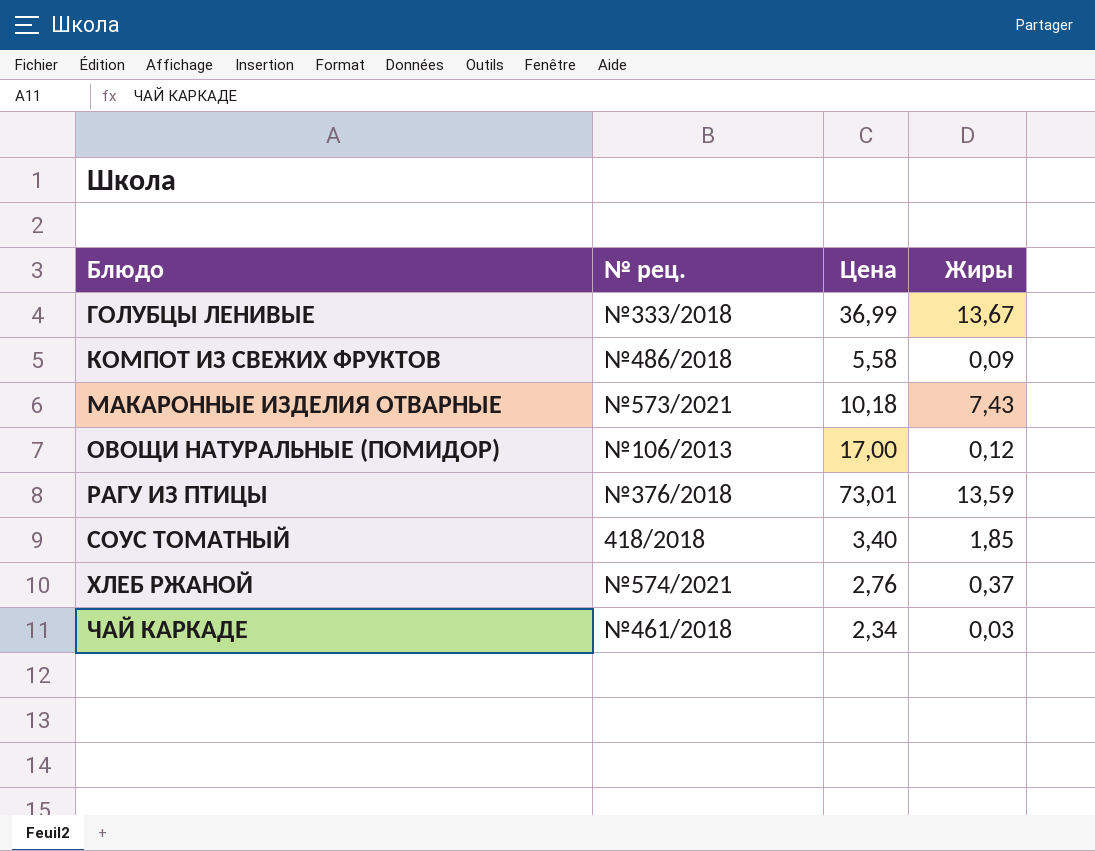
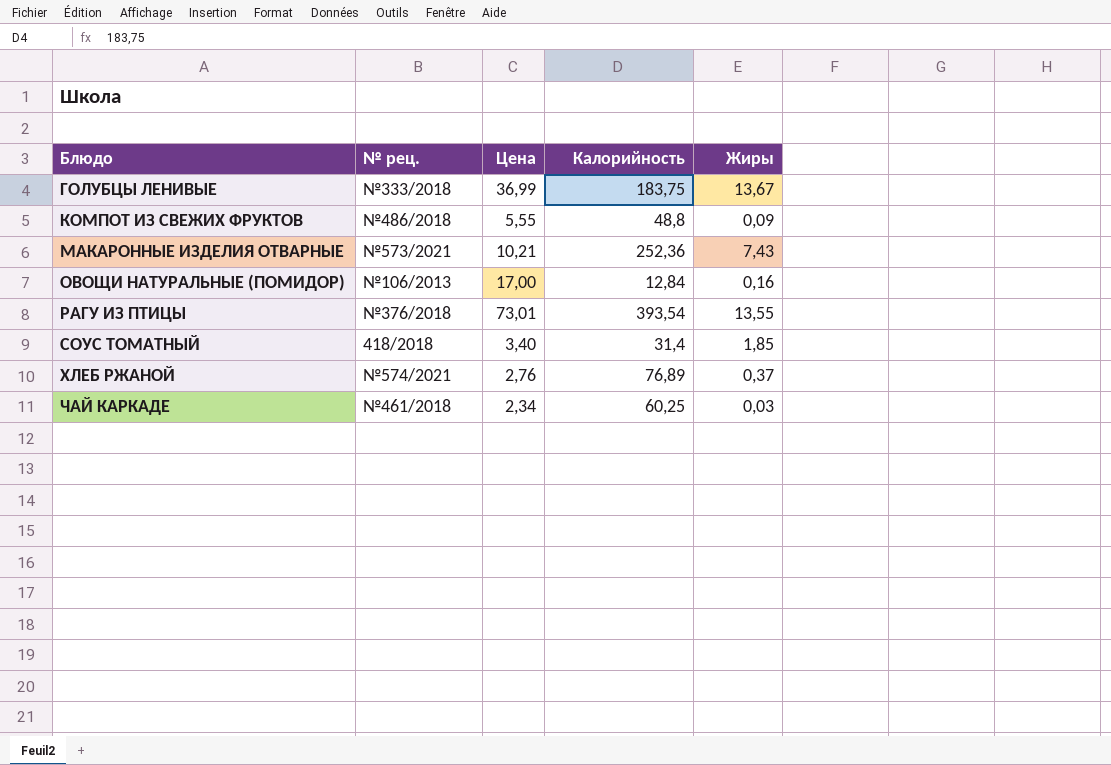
column Калорийность | position: none -> 4
КОМПОТ ИЗ СВЕЖИХ ФРУКТОВ | Цена: 5,58 -> 5,55
МАКАРОННЫЕ ИЗДЕЛИЯ ОТВАРНЫЕ | Цена: 10,18 -> 10,21
ОВОЩИ НАТУРАЛЬНЫЕ (ПОМИДОР) | Жиры: 0,12 -> 0,16
РАГУ ИЗ ПТИЦЫ | Жиры: 13,59 -> 13,55

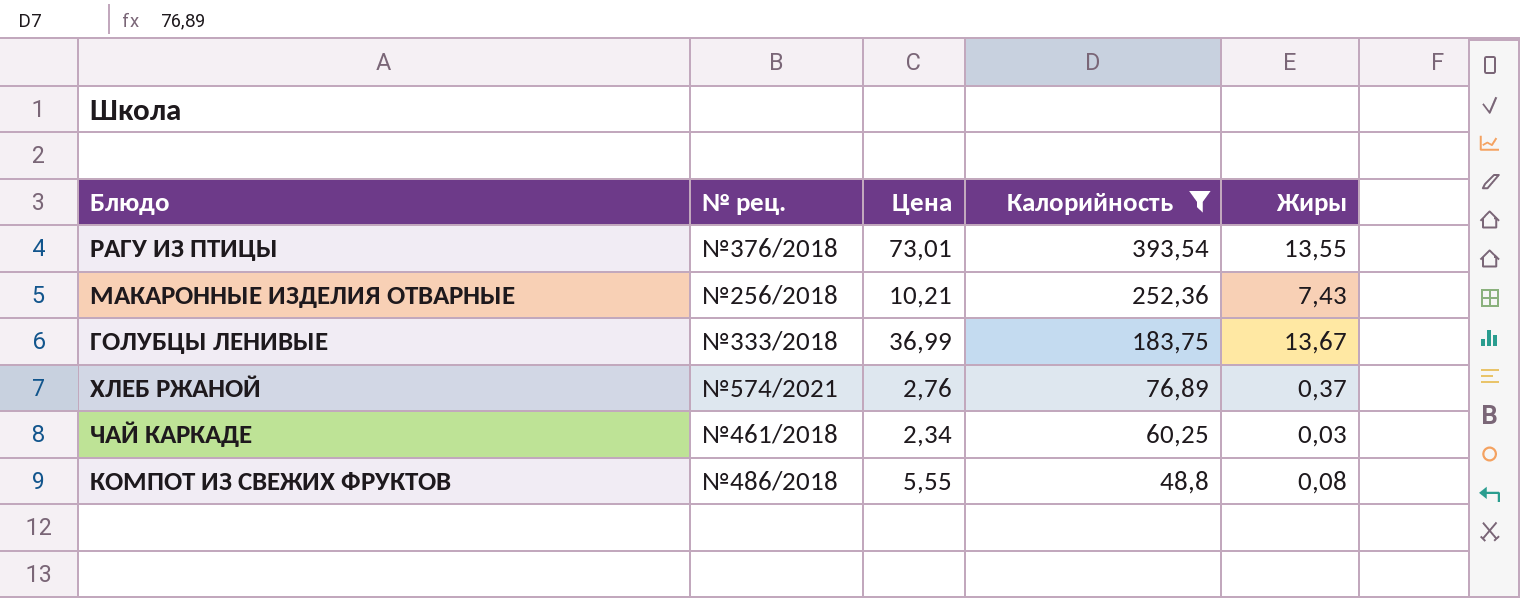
filter: none -> Калорийность >= 48,8
row order: Блюдо ascending -> Калорийность descending
МАКАРОННЫЕ ИЗДЕЛИЯ ОТВАРНЫЕ | № рец.: №573/2021 -> №256/2018
КОМПОТ ИЗ СВЕЖИХ ФРУКТОВ | Жиры: 0,09 -> 0,08

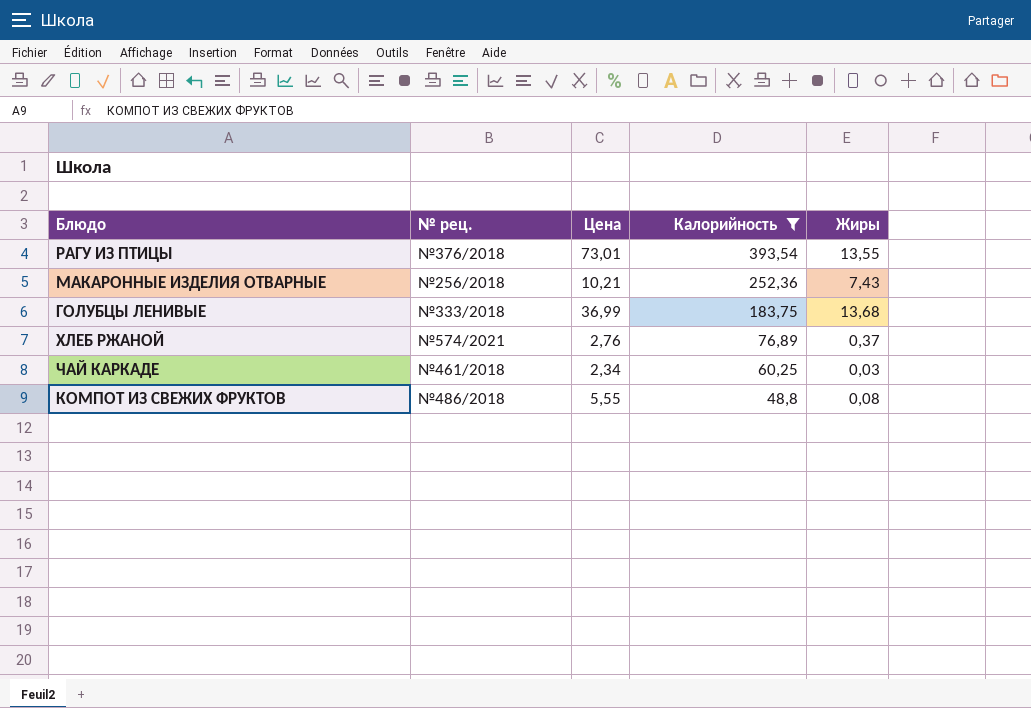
ГОЛУБЦЫ ЛЕНИВЫЕ | Жиры: 13,67 -> 13,68

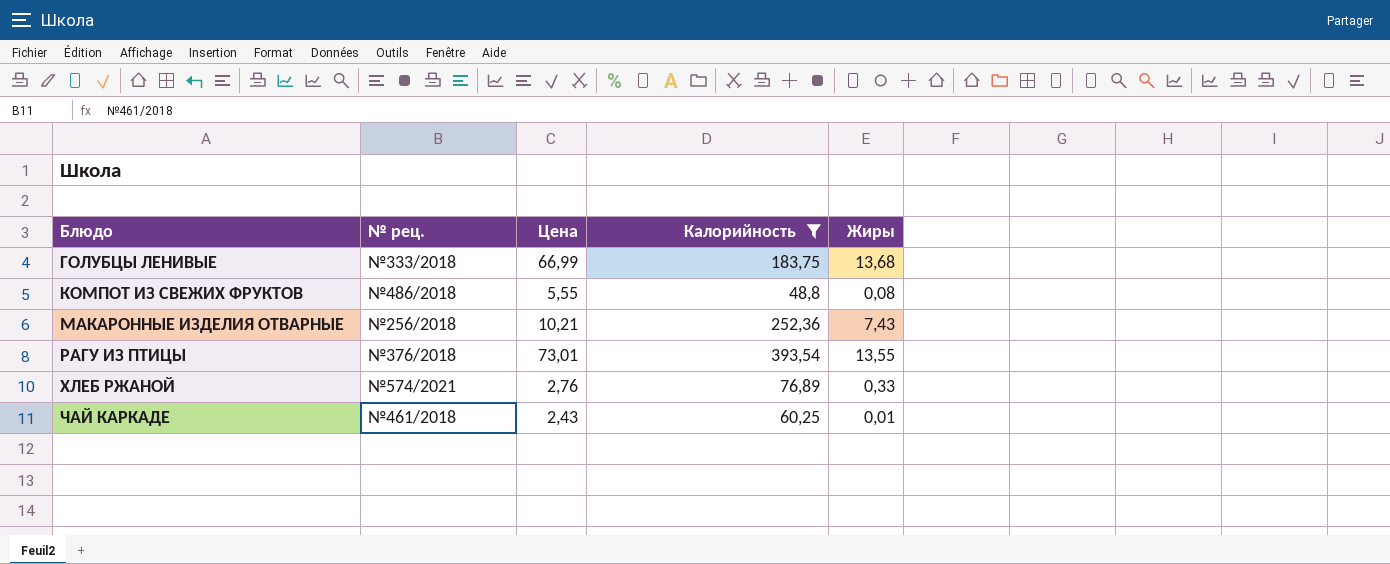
row order: Калорийность descending -> Блюдо ascending
ГОЛУБЦЫ ЛЕНИВЫЕ | Цена: 36,99 -> 66,99
ХЛЕБ РЖАНОЙ | Жиры: 0,37 -> 0,33
ЧАЙ КАРКАДЕ | Цена: 2,34 -> 2,43
ЧАЙ КАРКАДЕ | Жиры: 0,03 -> 0,01

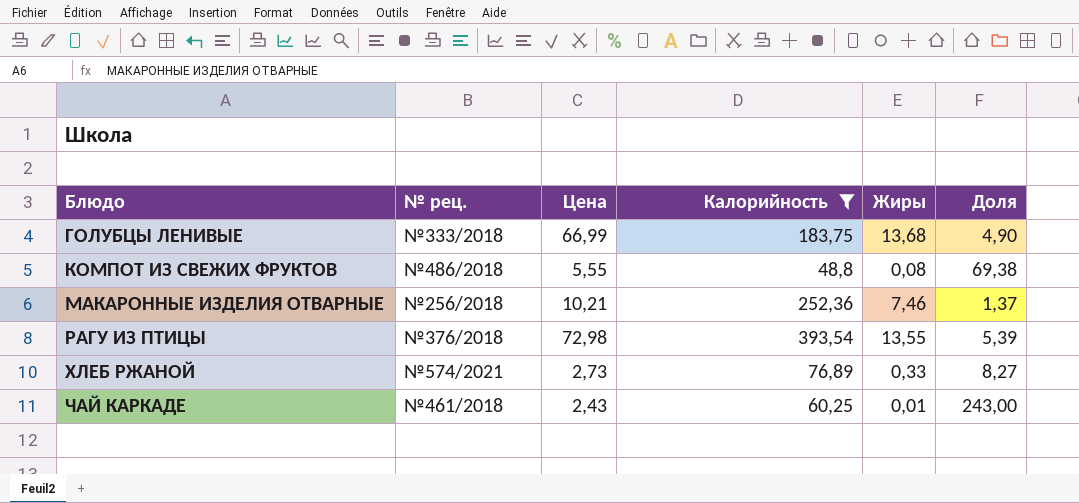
column Доля | formula: none -> [Цена] / [Жиры]
МАКАРОННЫЕ ИЗДЕЛИЯ ОТВАРНЫЕ | Жиры: 7,43 -> 7,46
РАГУ ИЗ ПТИЦЫ | Цена: 73,01 -> 72,98
ХЛЕБ РЖАНОЙ | Цена: 2,76 -> 2,73

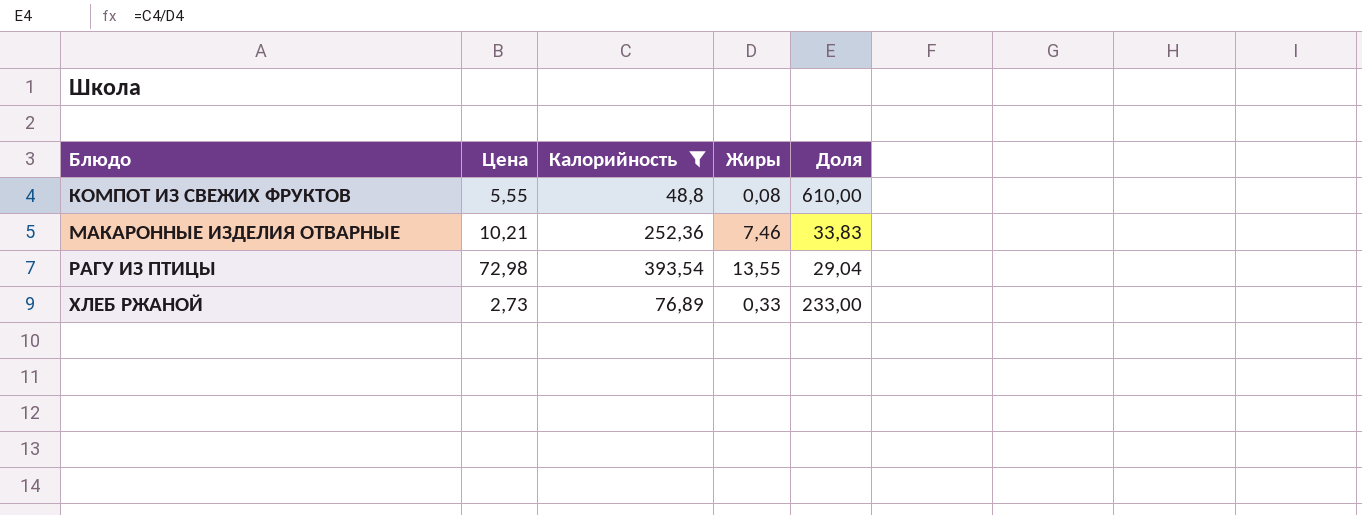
column № рец. | position: 2 -> none
column Доля | formula: [Цена] / [Жиры] -> [Калорийность] / [Жиры]
row ГОЛУБЦЫ ЛЕНИВЫЕ: №333/2018 | 66,99 | 183,75 | 13,68 | 4,90 -> none
row ЧАЙ КАРКАДЕ: №461/2018 | 2,43 | 60,25 | 0,01 | 243,00 -> none

